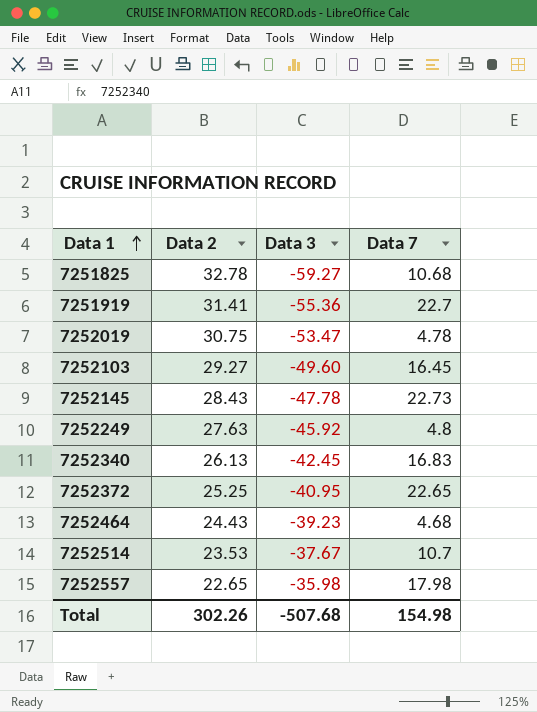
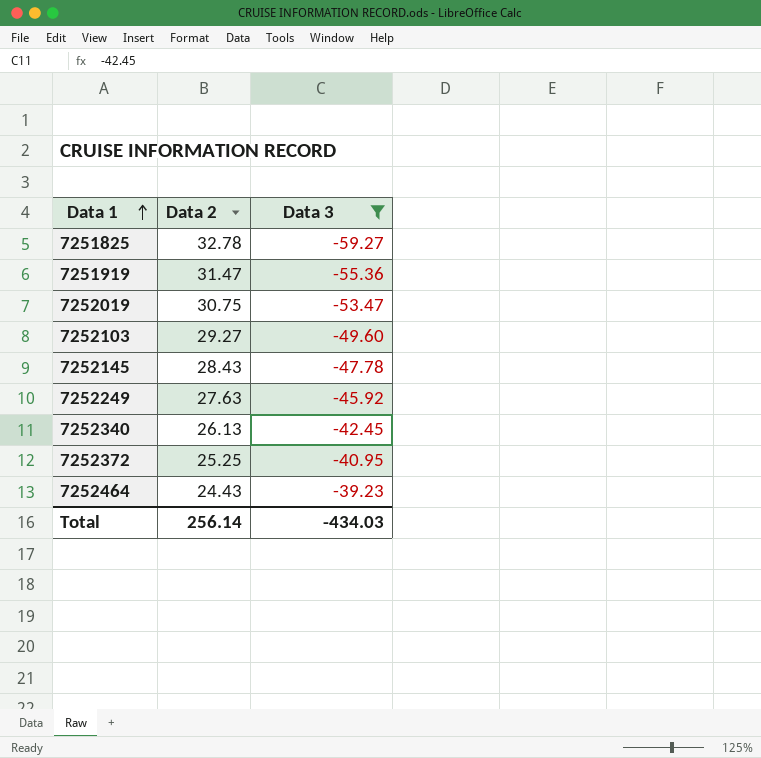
filter: none -> Data 3 <= -39.23
column Data 7 | position: 4 -> none
7251919 | Data 2: 31.41 -> 31.47
Total | Data 2: 302.26 -> 256.14
Total | Data 3: -507.68 -> -434.03

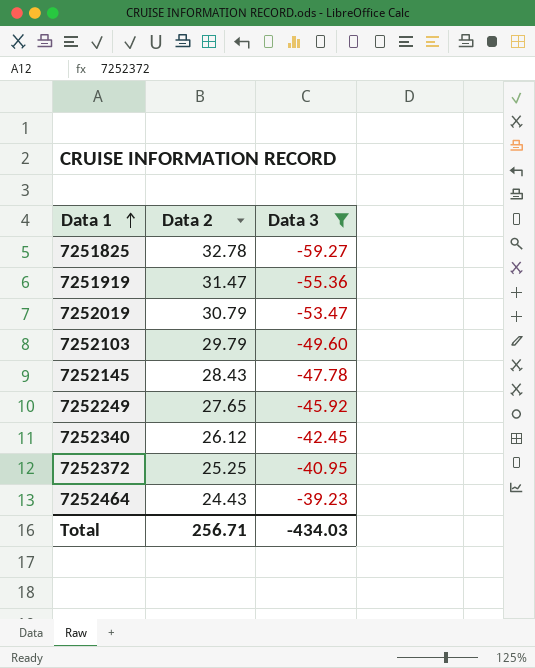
7252019 | Data 2: 30.75 -> 30.79
7252103 | Data 2: 29.27 -> 29.79
7252249 | Data 2: 27.63 -> 27.65
7252340 | Data 2: 26.13 -> 26.12
Total | Data 2: 256.14 -> 256.71

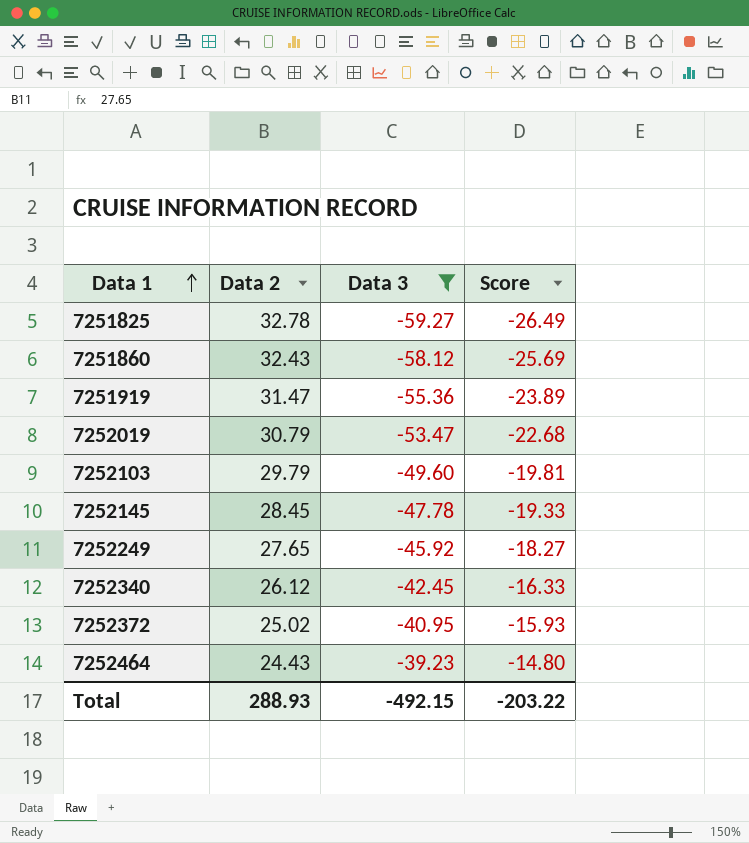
column Score | formula: none -> [Data 2] + [Data 3]
row 7251860: none -> 32.43 | -58.12 | -25.69
7252145 | Data 2: 28.43 -> 28.45
7252372 | Data 2: 25.25 -> 25.02
Total | Data 2: 256.71 -> 288.93
Total | Data 3: -434.03 -> -492.15

